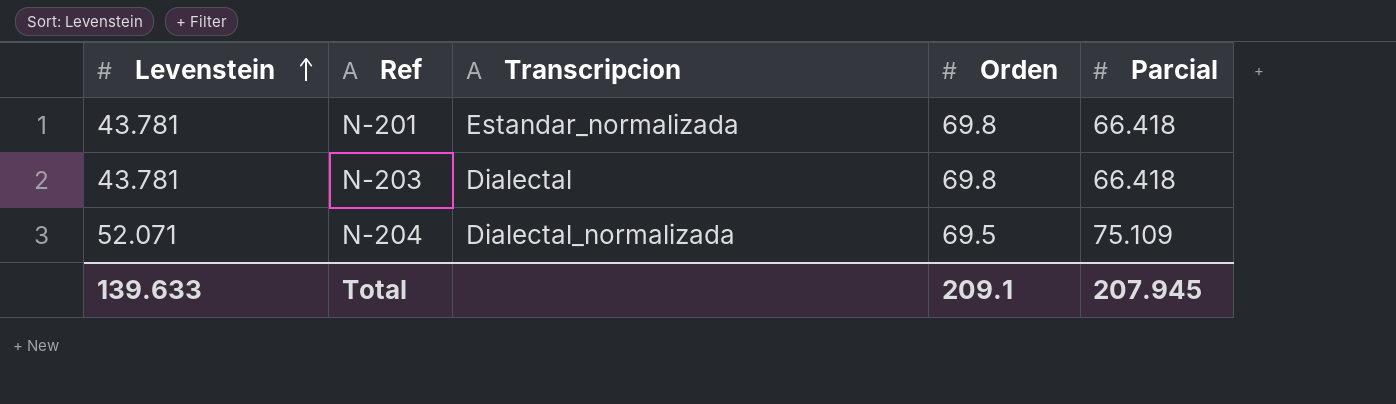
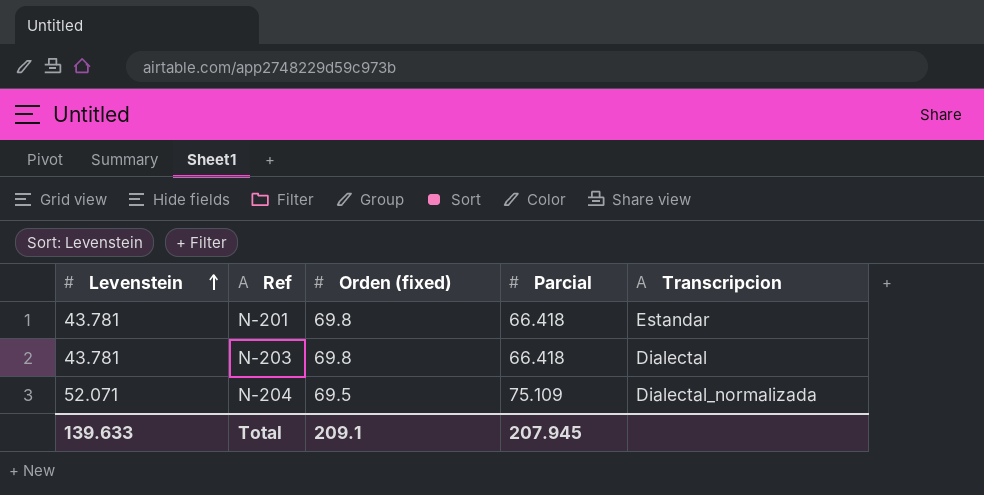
column name: Orden -> Orden (fixed)
column Transcripcion | position: 3 -> 5
N-201 | Transcripcion: Estandar_normalizada -> Estandar

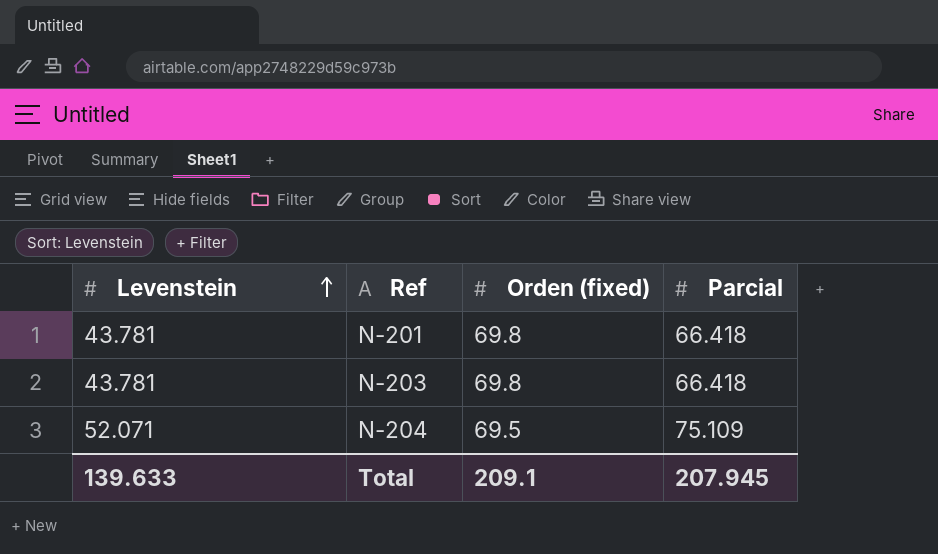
column Transcripcion | position: 5 -> none

